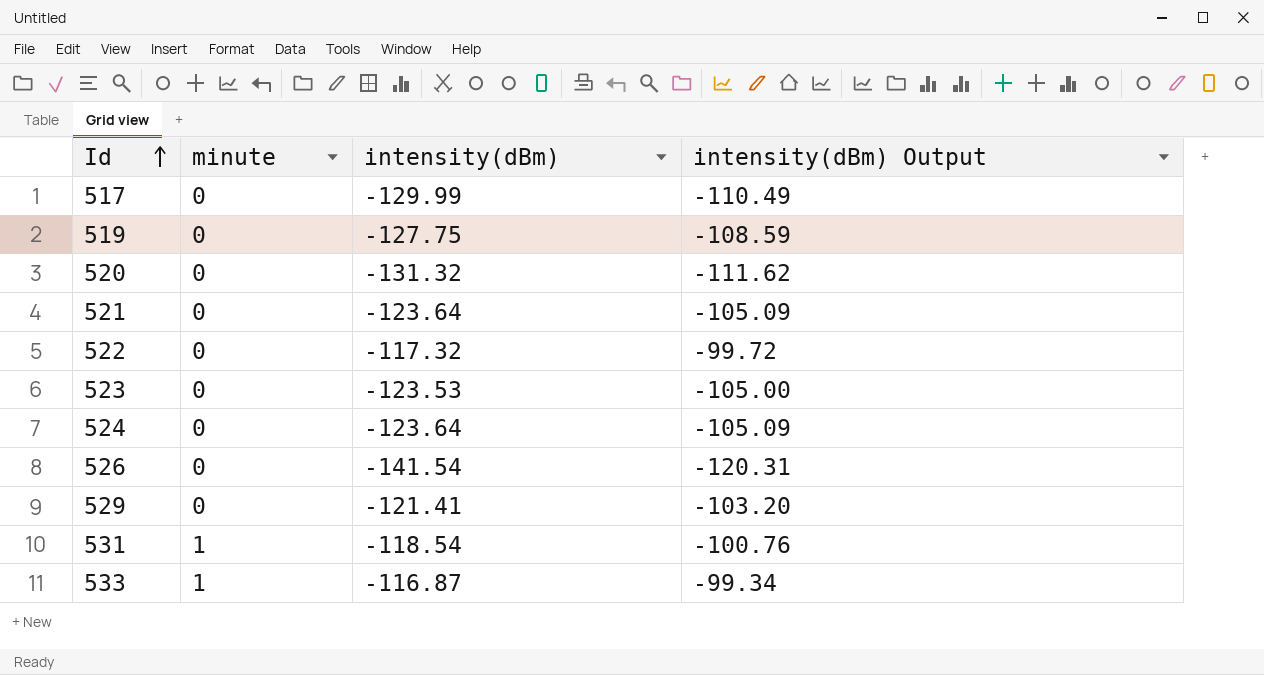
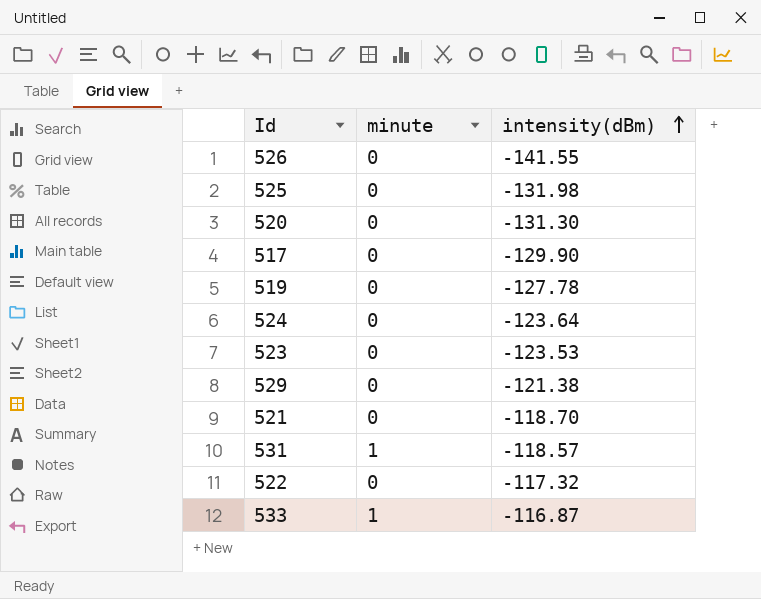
row order: Id ascending -> intensity(dBm) ascending
column intensity(dBm) Output | formula: [intensity(dBm)] * 0.85 -> none
526 | intensity(dBm): -141.54 -> -141.55
row 525: none -> 0 | -131.98
520 | intensity(dBm): -131.32 -> -131.30
517 | intensity(dBm): -129.99 -> -129.90
519 | intensity(dBm): -127.75 -> -127.78
529 | intensity(dBm): -121.41 -> -121.38
521 | intensity(dBm): -123.64 -> -118.70
531 | intensity(dBm): -118.54 -> -118.57

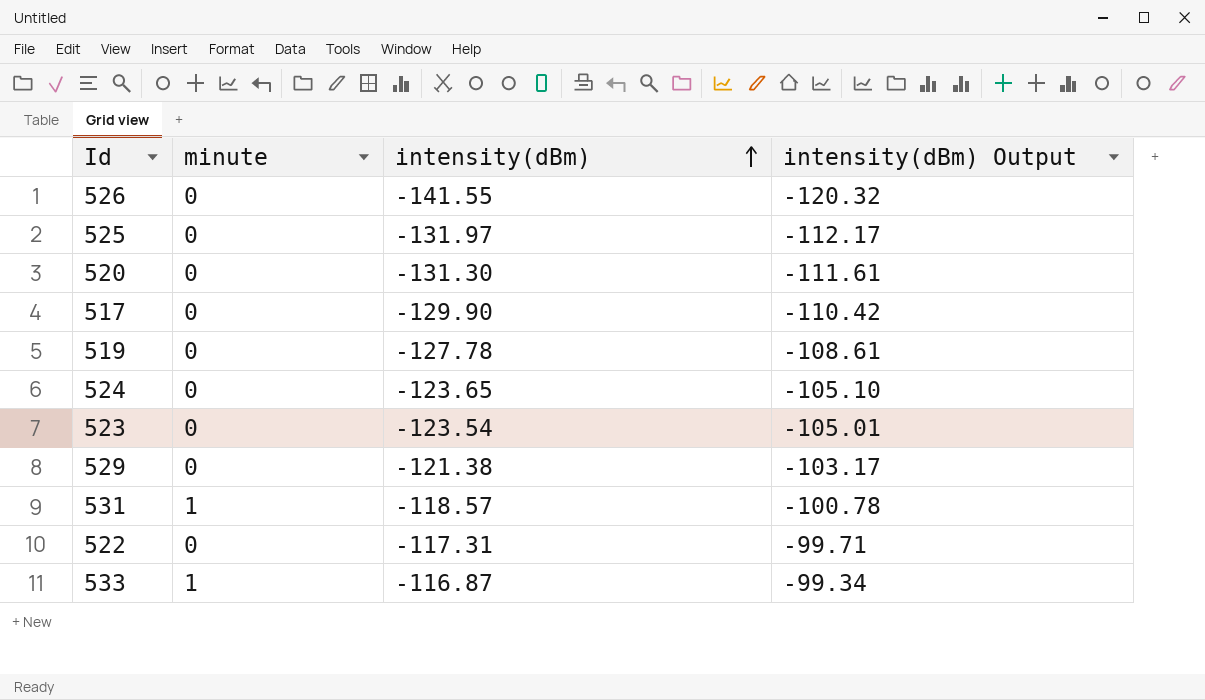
column intensity(dBm) Output | formula: none -> [intensity(dBm)] * 0.85
row 521: 0 | -118.70 -> none
525 | intensity(dBm): -131.98 -> -131.97
524 | intensity(dBm): -123.64 -> -123.65
523 | intensity(dBm): -123.53 -> -123.54
522 | intensity(dBm): -117.32 -> -117.31

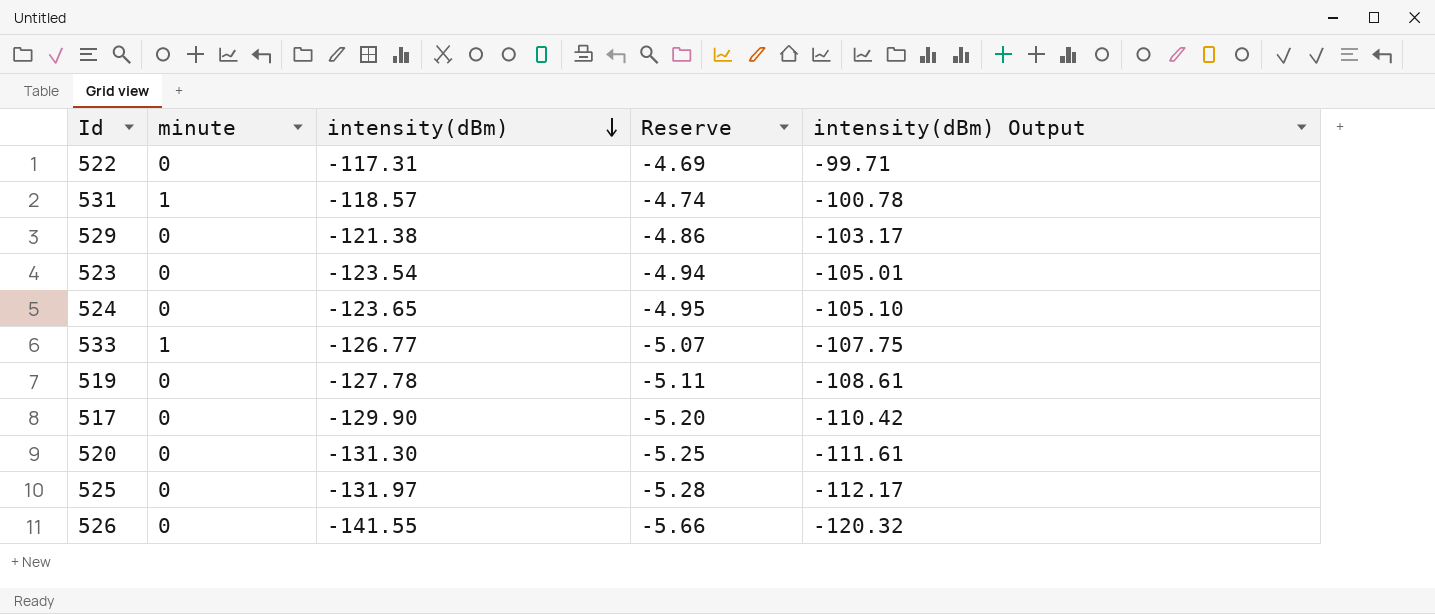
row order: intensity(dBm) ascending -> intensity(dBm) descending
column Reserve | formula: none -> [intensity(dBm)] * 0.04
533 | intensity(dBm): -116.87 -> -126.77
533 | intensity(dBm) Output: -99.34 -> -107.75

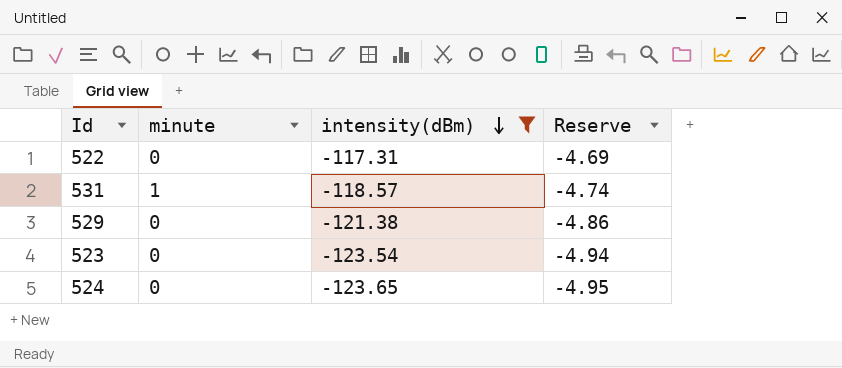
filter: none -> intensity(dBm) >= -123.65
column intensity(dBm) Output | formula: [intensity(dBm)] * 0.85 -> none

